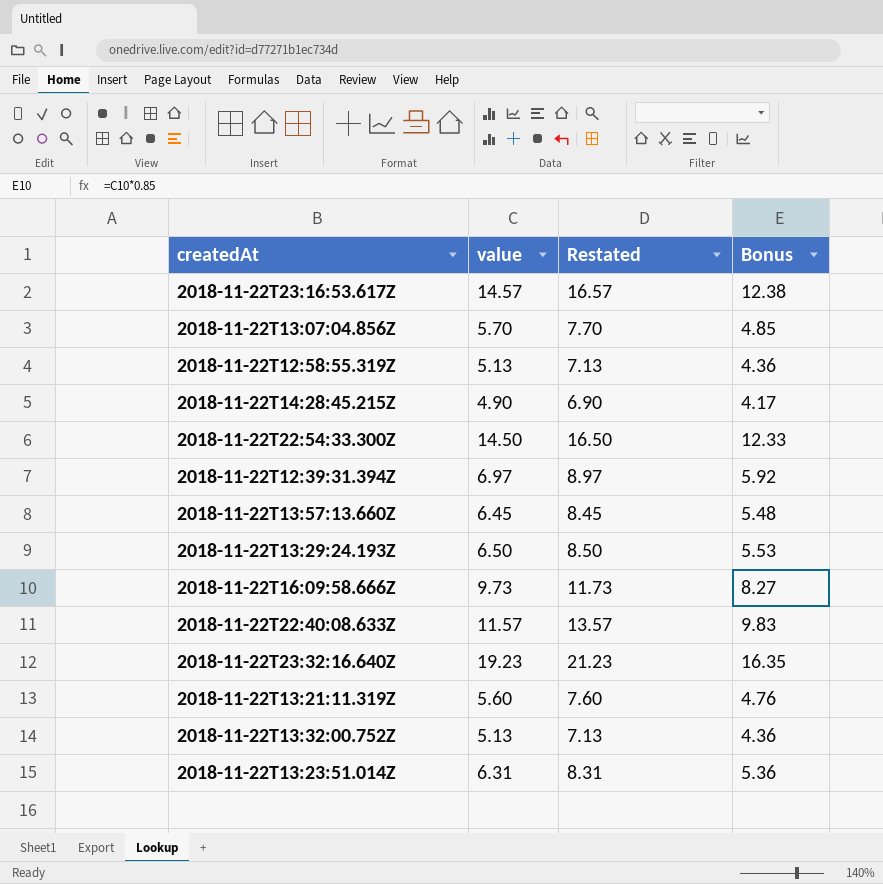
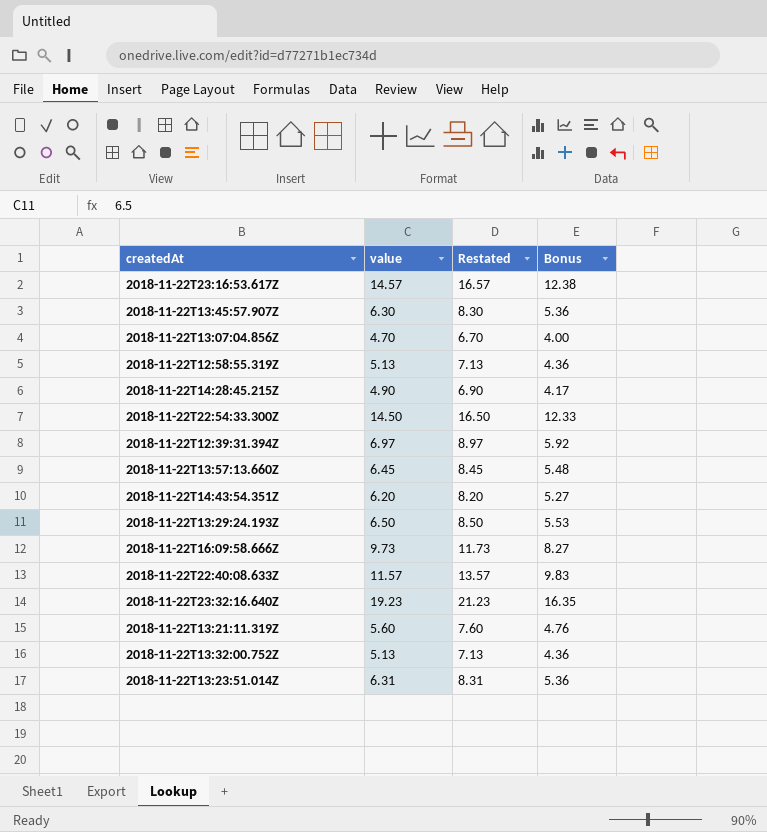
row 2018-11-22T13:45:57.907Z: none -> 6.30 | 8.30 | 5.36
2018-11-22T13:07:04.856Z | value: 5.70 -> 4.70
2018-11-22T13:07:04.856Z | Restated: 7.70 -> 6.70
2018-11-22T13:07:04.856Z | Bonus: 4.85 -> 4.00
row 2018-11-22T14:43:54.351Z: none -> 6.20 | 8.20 | 5.27

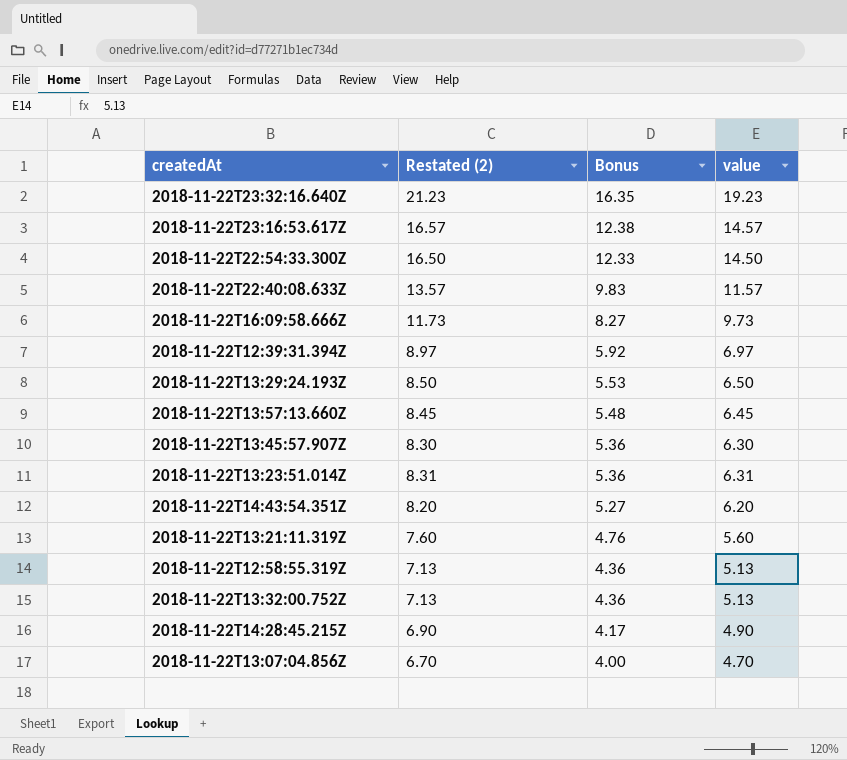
row order: none -> Bonus descending
column name: Restated -> Restated (2)
column value | position: 2 -> 4

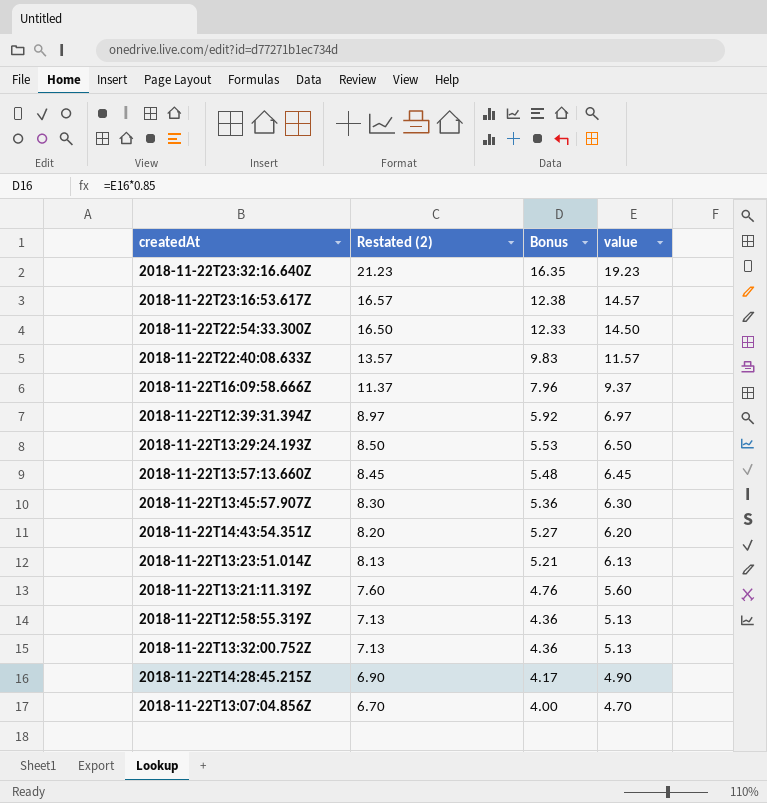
row order: Bonus descending -> Restated (2) descending
2018-11-22T16:09:58.666Z | Restated (2): 11.73 -> 11.37
2018-11-22T16:09:58.666Z | Bonus: 8.27 -> 7.96
2018-11-22T16:09:58.666Z | value: 9.73 -> 9.37
2018-11-22T13:23:51.014Z | Restated (2): 8.31 -> 8.13
2018-11-22T13:23:51.014Z | Bonus: 5.36 -> 5.21
2018-11-22T13:23:51.014Z | value: 6.31 -> 6.13

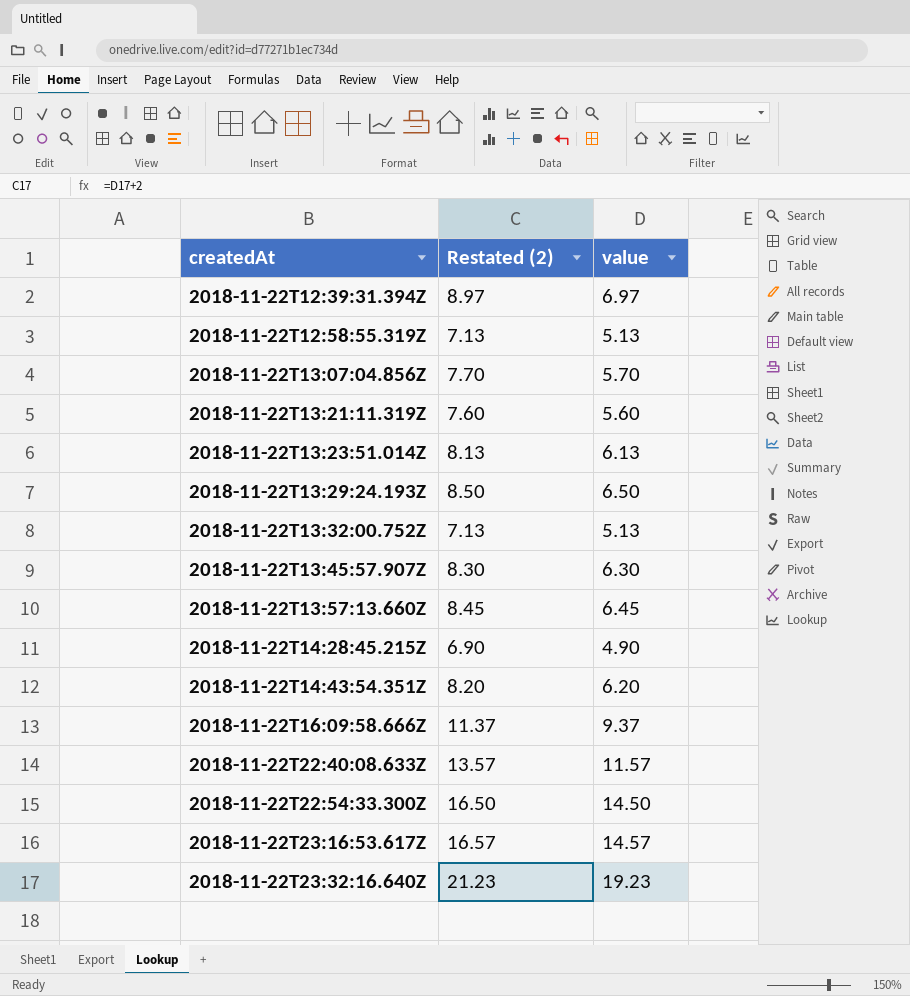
row order: Restated (2) descending -> createdAt ascending
column Bonus | formula: [value] * 0.85 -> none
2018-11-22T13:07:04.856Z | Restated (2): 6.70 -> 7.70
2018-11-22T13:07:04.856Z | value: 4.70 -> 5.70

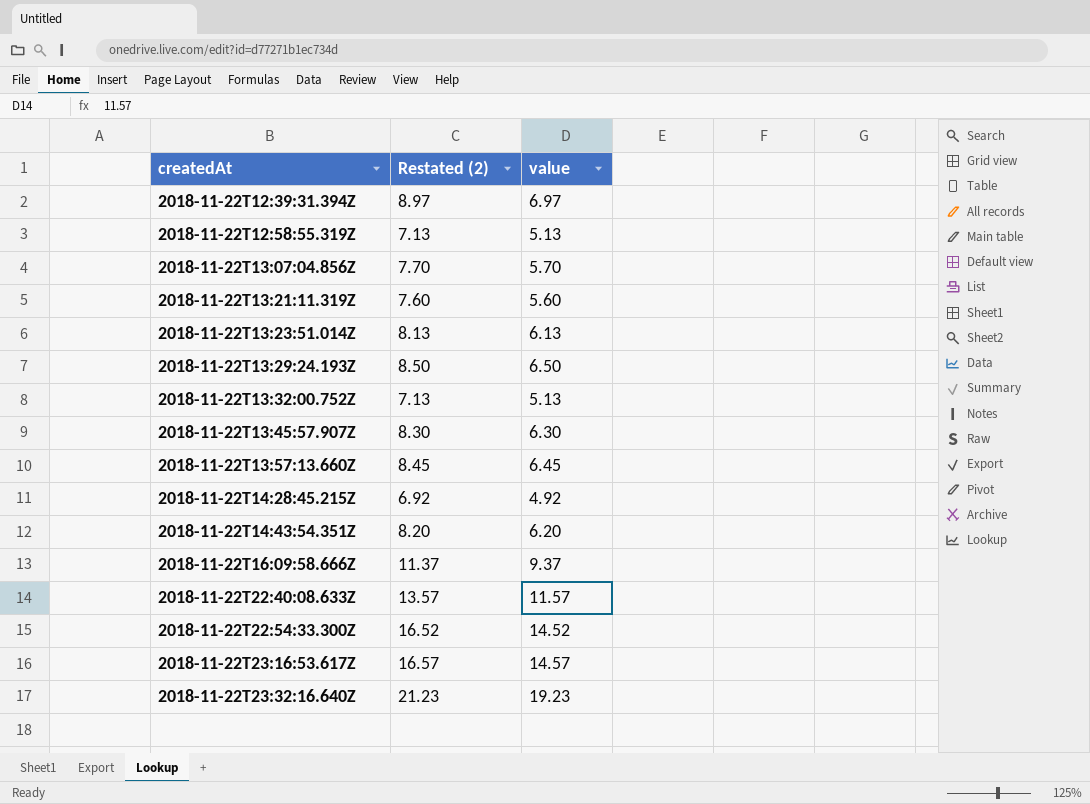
2018-11-22T14:28:45.215Z | Restated (2): 6.90 -> 6.92
2018-11-22T14:28:45.215Z | value: 4.90 -> 4.92
2018-11-22T22:54:33.300Z | Restated (2): 16.50 -> 16.52
2018-11-22T22:54:33.300Z | value: 14.50 -> 14.52

